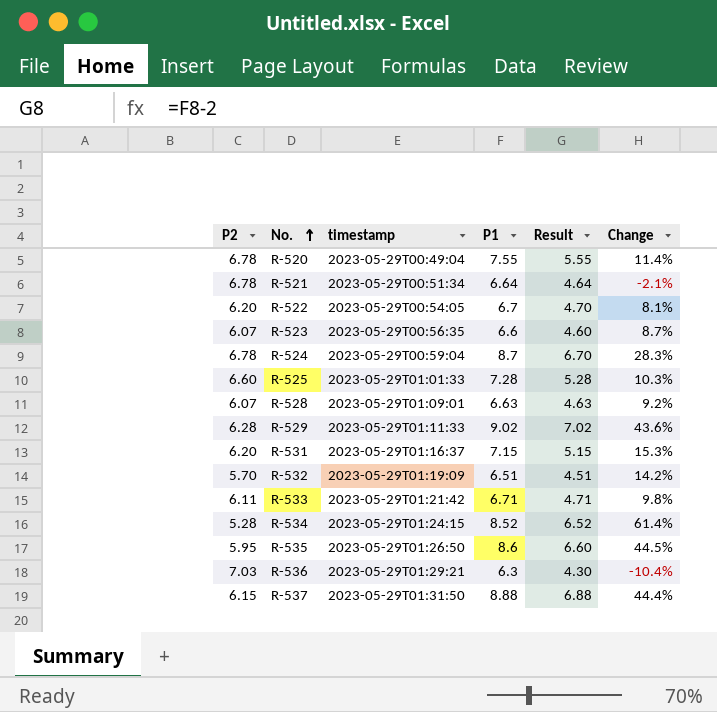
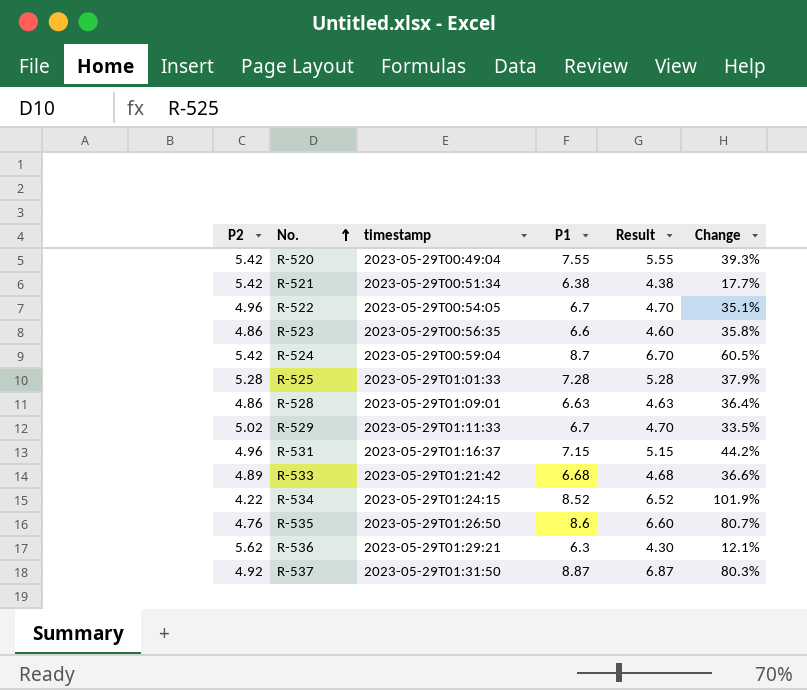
row R-532: 5.70 | 2023-05-29T01:19:09 | 6.51 | 4.51 | 14.2% -> none
R-520 | P2: 6.78 -> 5.42
R-520 | Change: 11.4% -> 39.3%
R-521 | P2: 6.78 -> 5.42
R-521 | P1: 6.64 -> 6.38
R-521 | Result: 4.64 -> 4.38
R-521 | Change: -2.1% -> 17.7%
R-522 | P2: 6.20 -> 4.96
R-522 | Change: 8.1% -> 35.1%
R-523 | P2: 6.07 -> 4.86
R-523 | Change: 8.7% -> 35.8%
R-524 | P2: 6.78 -> 5.42
R-524 | Change: 28.3% -> 60.5%
R-525 | P2: 6.60 -> 5.28
R-525 | Change: 10.3% -> 37.9%
R-528 | P2: 6.07 -> 4.86
R-528 | Change: 9.2% -> 36.4%
R-529 | P2: 6.28 -> 5.02
R-529 | P1: 9.02 -> 6.7
R-529 | Result: 7.02 -> 4.70
R-529 | Change: 43.6% -> 33.5%
R-531 | P2: 6.20 -> 4.96
R-531 | Change: 15.3% -> 44.2%
R-533 | P2: 6.11 -> 4.89
R-533 | P1: 6.71 -> 6.68
R-533 | Result: 4.71 -> 4.68
R-533 | Change: 9.8% -> 36.6%
R-534 | P2: 5.28 -> 4.22
R-534 | Change: 61.4% -> 101.9%
R-535 | P2: 5.95 -> 4.76
R-535 | Change: 44.5% -> 80.7%
R-536 | P2: 7.03 -> 5.62
R-536 | Change: -10.4% -> 12.1%
R-537 | P2: 6.15 -> 4.92
R-537 | P1: 8.88 -> 8.87
R-537 | Result: 6.88 -> 6.87
R-537 | Change: 44.4% -> 80.3%

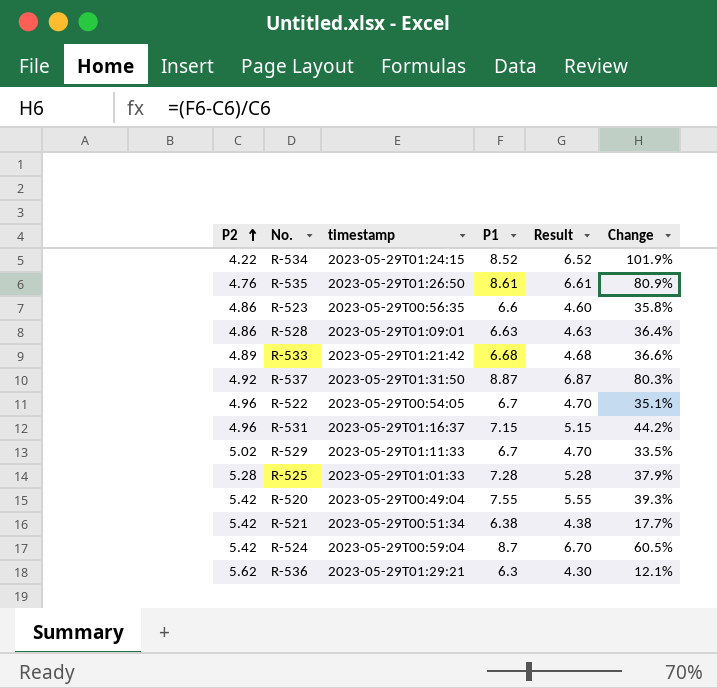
row order: No. ascending -> P2 ascending
R-535 | P1: 8.6 -> 8.61
R-535 | Result: 6.60 -> 6.61
R-535 | Change: 80.7% -> 80.9%

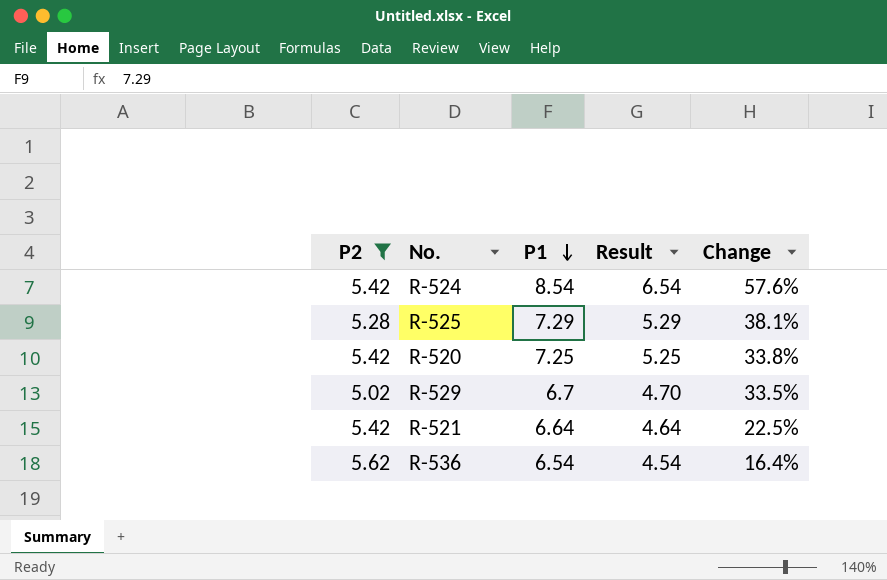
filter: none -> P2 >= 5.02
row order: P2 ascending -> P1 descending
column timestamp | position: 3 -> none
R-524 | P1: 8.7 -> 8.54
R-524 | Result: 6.70 -> 6.54
R-524 | Change: 60.5% -> 57.6%
R-525 | P1: 7.28 -> 7.29
R-525 | Result: 5.28 -> 5.29
R-525 | Change: 37.9% -> 38.1%
R-520 | P1: 7.55 -> 7.25
R-520 | Result: 5.55 -> 5.25
R-520 | Change: 39.3% -> 33.8%
R-521 | P1: 6.38 -> 6.64
R-521 | Result: 4.38 -> 4.64
R-521 | Change: 17.7% -> 22.5%
R-536 | P1: 6.3 -> 6.54
R-536 | Result: 4.30 -> 4.54
R-536 | Change: 12.1% -> 16.4%

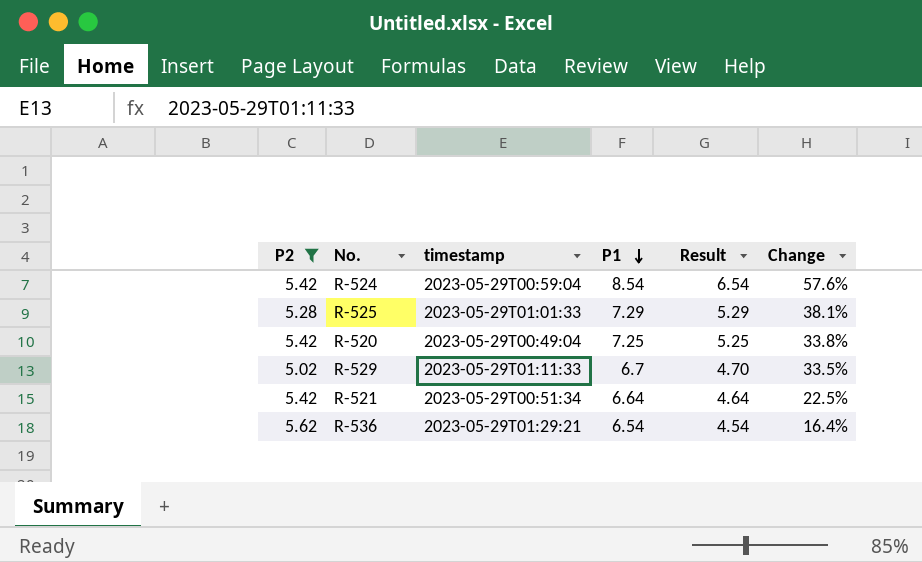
column timestamp | position: none -> 3

